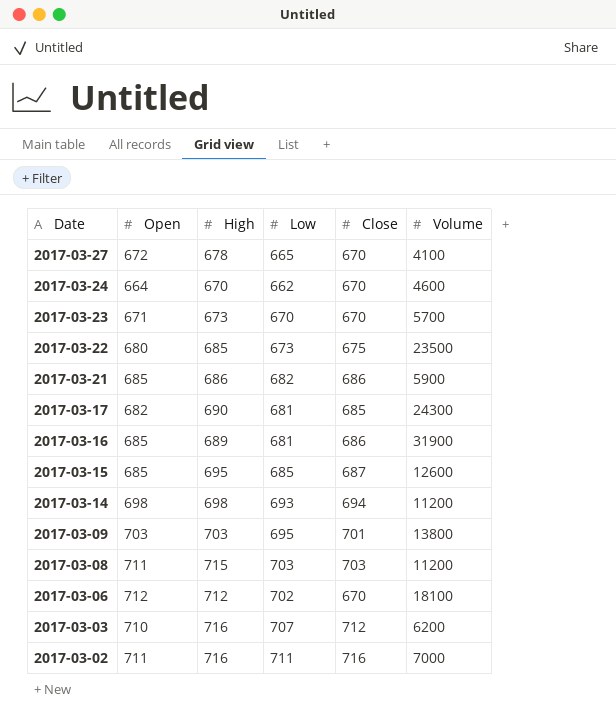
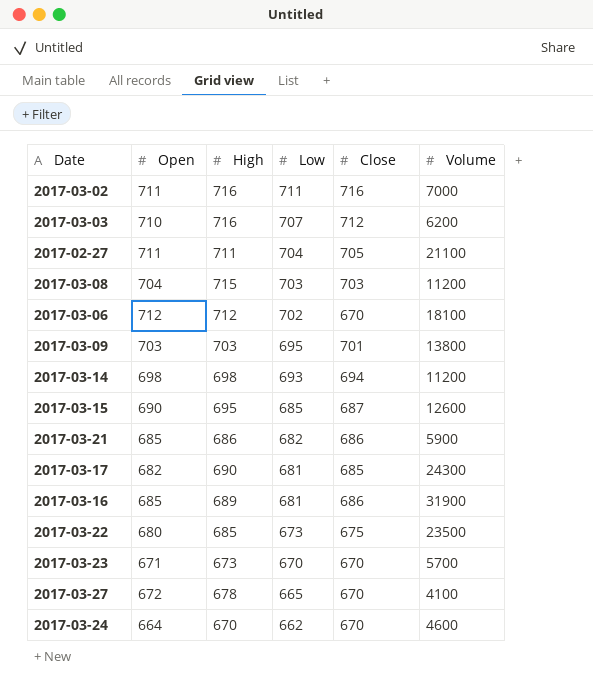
row order: Date descending -> Low descending
row 2017-02-27: none -> 711 | 711 | 704 | 705 | 21100
2017-03-08 | Open: 711 -> 704
2017-03-15 | Open: 685 -> 690

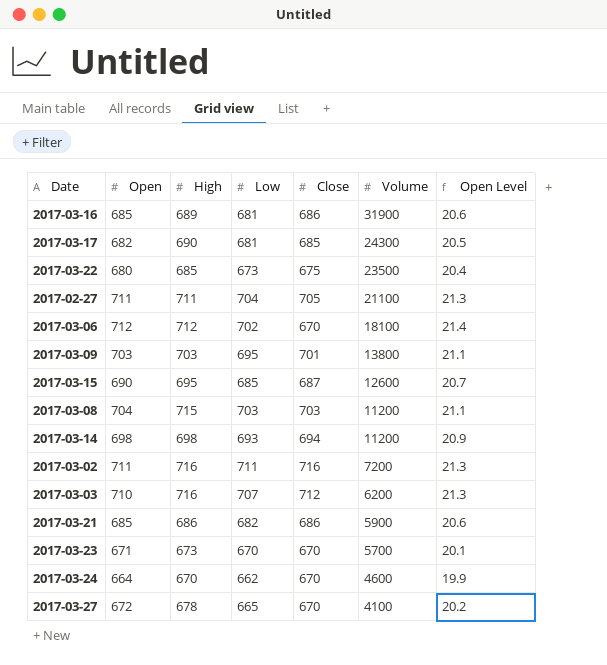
row order: Low descending -> Volume descending
column Open Level | formula: none -> [Open] * 0.03
2017-03-02 | Volume: 7000 -> 7200

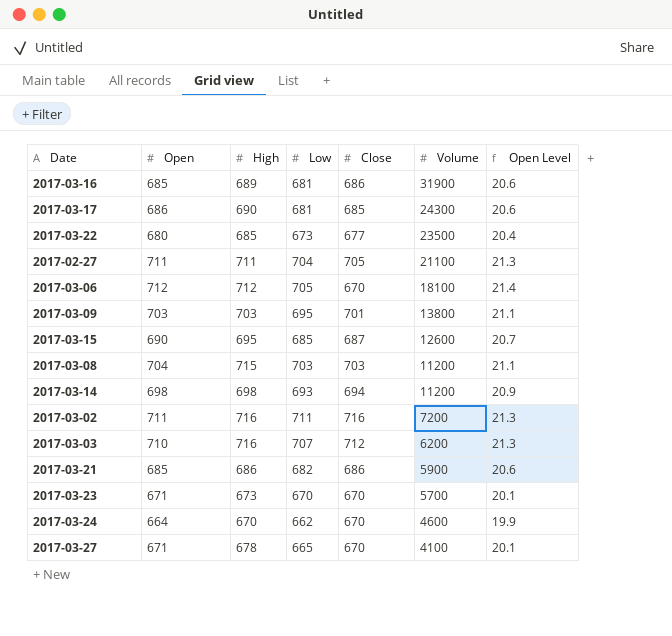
2017-03-17 | Open: 682 -> 686
2017-03-17 | Open Level: 20.5 -> 20.6
2017-03-22 | Close: 675 -> 677
2017-03-06 | Low: 702 -> 705
2017-03-27 | Open: 672 -> 671
2017-03-27 | Open Level: 20.2 -> 20.1

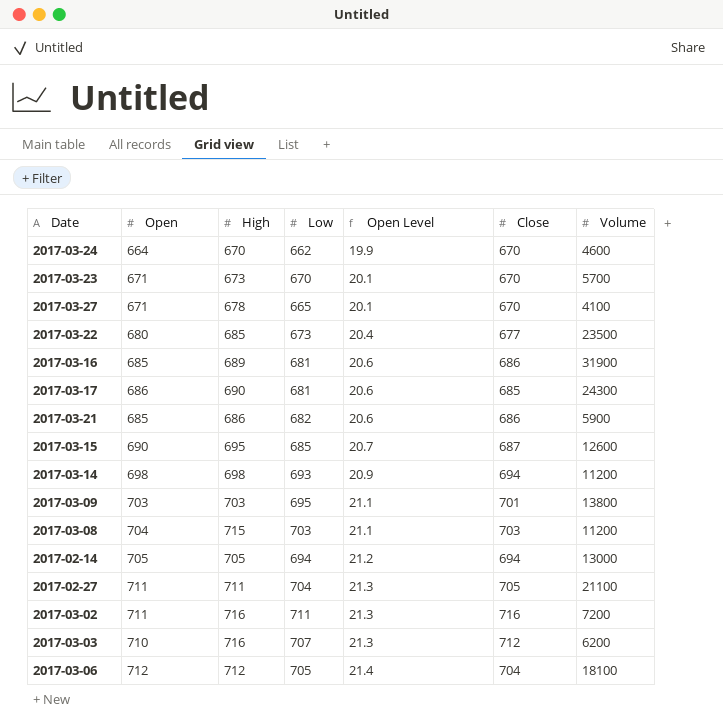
row order: Volume descending -> Open Level ascending
column Open Level | position: 7 -> 5
row 2017-02-14: none -> 705 | 705 | 694 | 21.2 | 694 | 13000
2017-03-06 | Close: 670 -> 704

